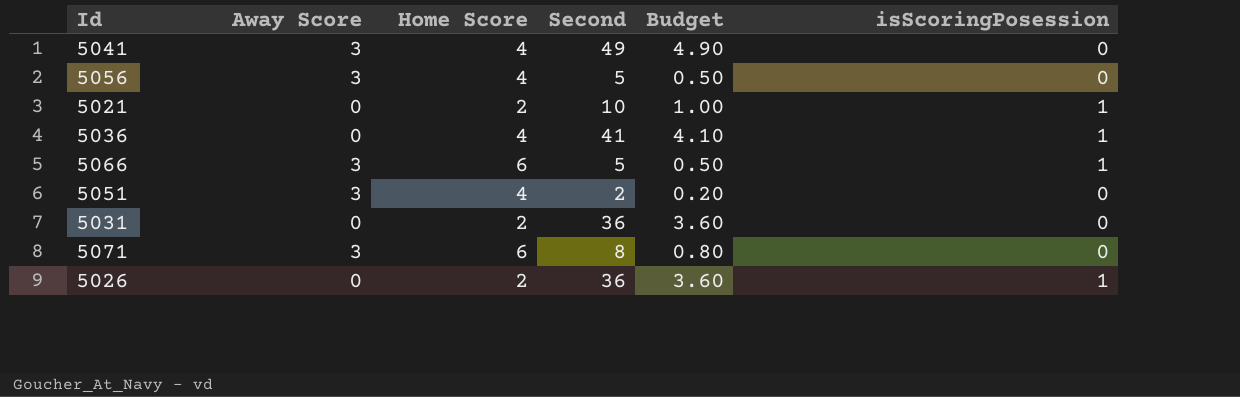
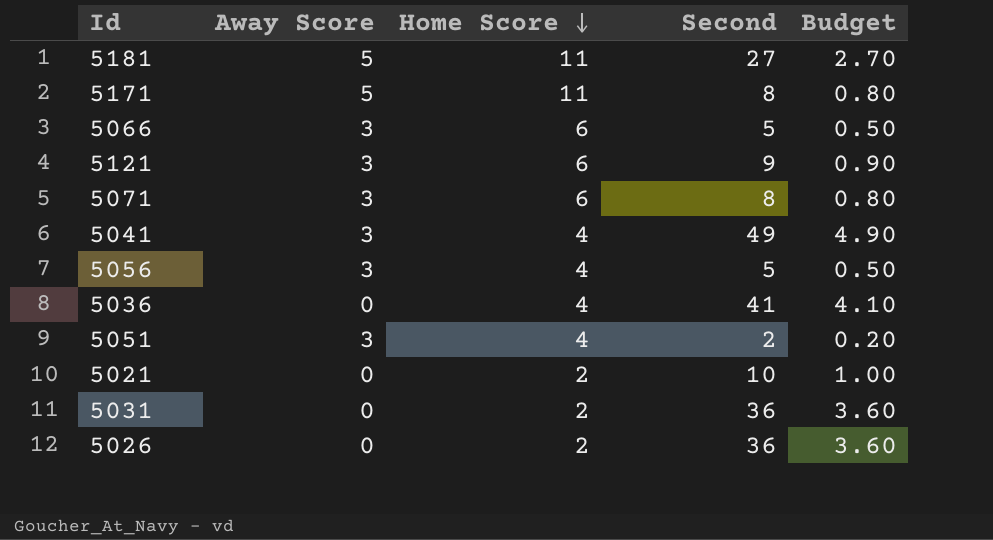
row order: none -> Home Score descending
column isScoringPosession | position: 6 -> none
row 5181: none -> 5 | 11 | 27 | 2.70
row 5171: none -> 5 | 11 | 8 | 0.80
row 5121: none -> 3 | 6 | 9 | 0.90

